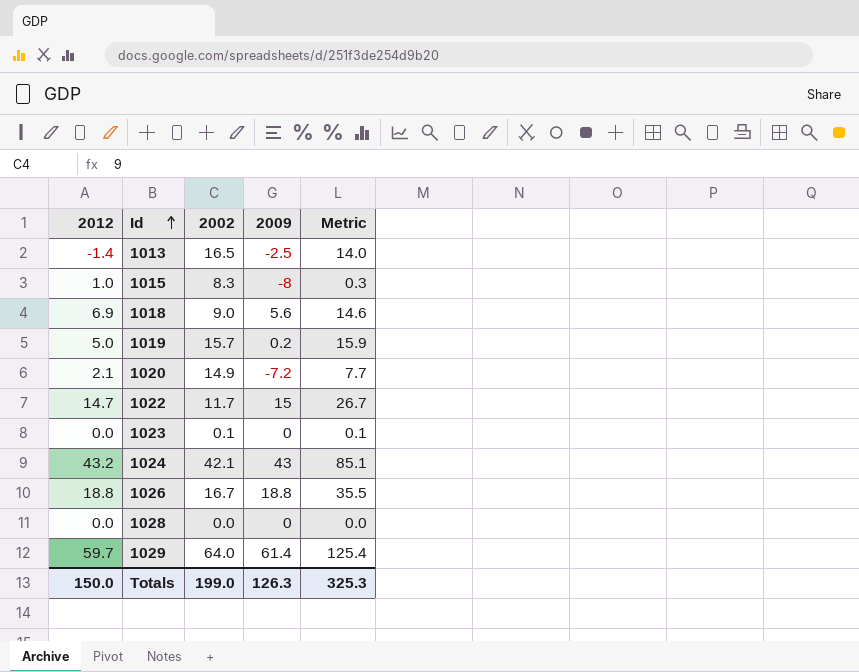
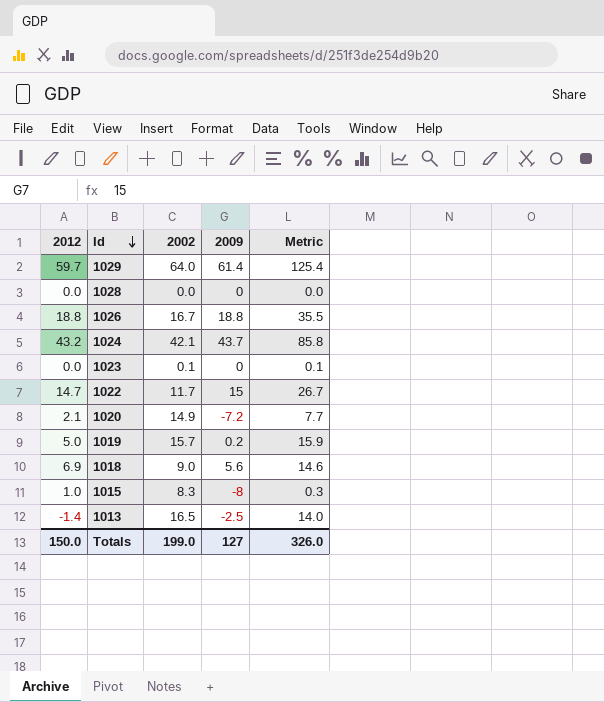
row order: Id ascending -> Id descending
1024 | 2009: 43 -> 43.7
1024 | Metric: 85.1 -> 85.8
Totals | 2009: 126.3 -> 127
Totals | Metric: 325.3 -> 326.0

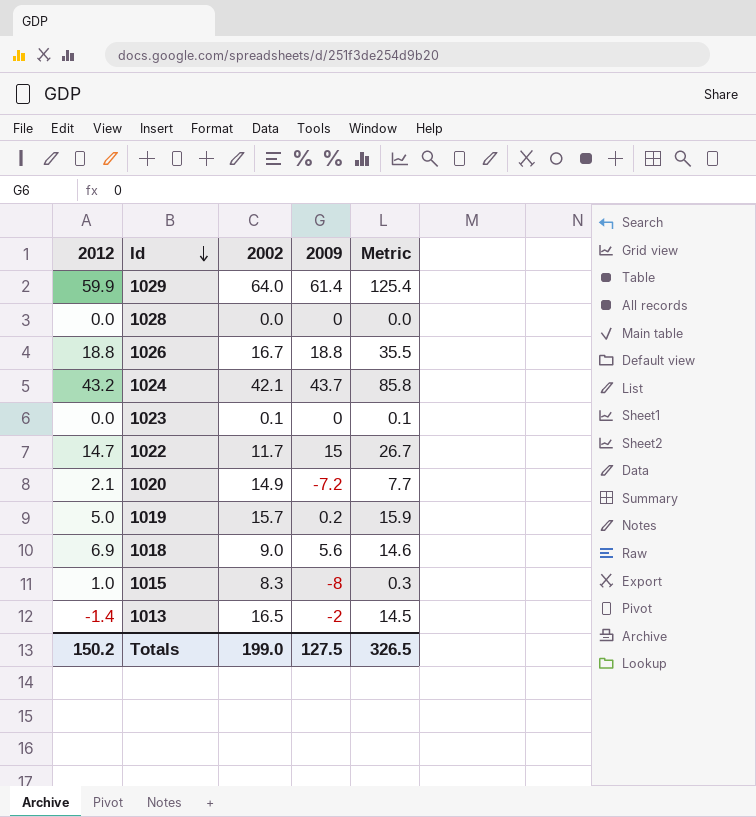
1029 | 2012: 59.7 -> 59.9
1013 | 2009: -2.5 -> -2
1013 | Metric: 14.0 -> 14.5
Totals | 2012: 150.0 -> 150.2
Totals | 2009: 127 -> 127.5
Totals | Metric: 326.0 -> 326.5

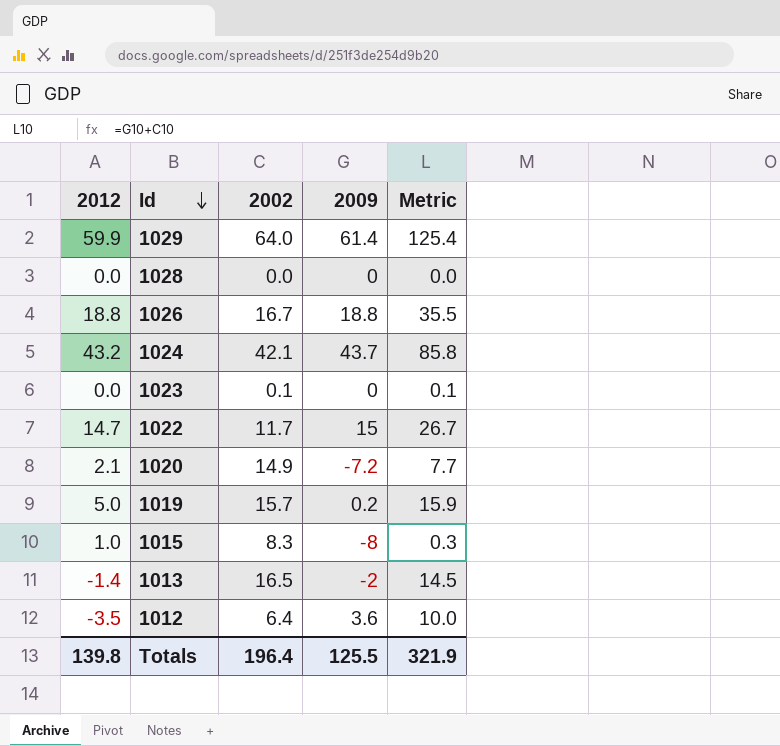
row 1018: 6.9 | 9.0 | 5.6 | 14.6 -> none
row 1012: none -> -3.5 | 6.4 | 3.6 | 10.0
Totals | 2012: 150.2 -> 139.8
Totals | 2002: 199.0 -> 196.4
Totals | 2009: 127.5 -> 125.5
Totals | Metric: 326.5 -> 321.9

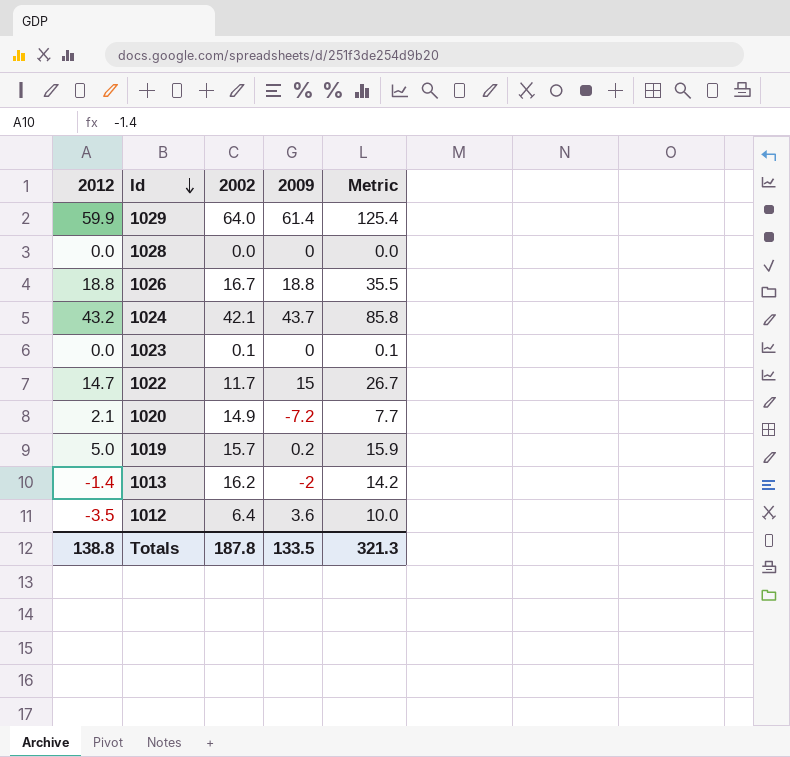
row 1015: 1.0 | 8.3 | -8 | 0.3 -> none
1013 | 2002: 16.5 -> 16.2
1013 | Metric: 14.5 -> 14.2
Totals | 2012: 139.8 -> 138.8
Totals | 2002: 196.4 -> 187.8
Totals | 2009: 125.5 -> 133.5
Totals | Metric: 321.9 -> 321.3

